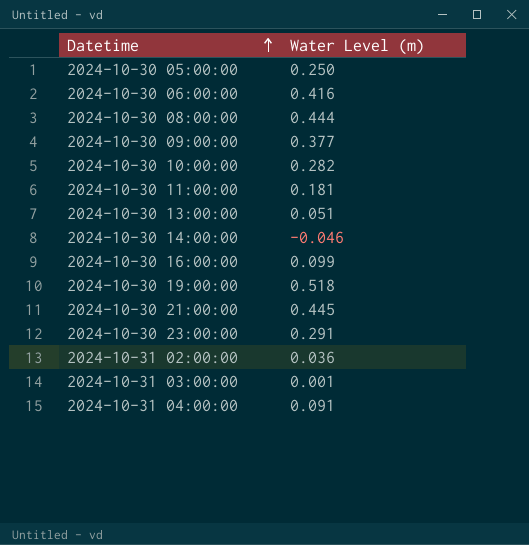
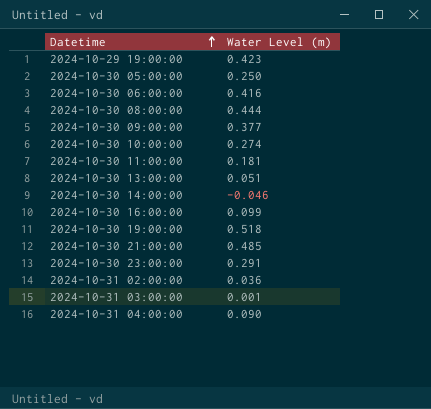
row 2024-10-29 19:00:00: none -> 0.423
2024-10-30 10:00:00 | Water Level (m): 0.282 -> 0.274
2024-10-30 21:00:00 | Water Level (m): 0.445 -> 0.485
2024-10-31 04:00:00 | Water Level (m): 0.091 -> 0.090

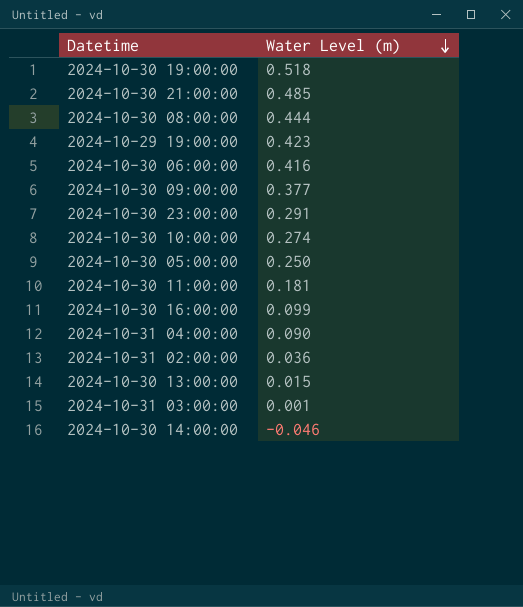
row order: Datetime ascending -> Water Level (m) descending
2024-10-30 13:00:00 | Water Level (m): 0.051 -> 0.015

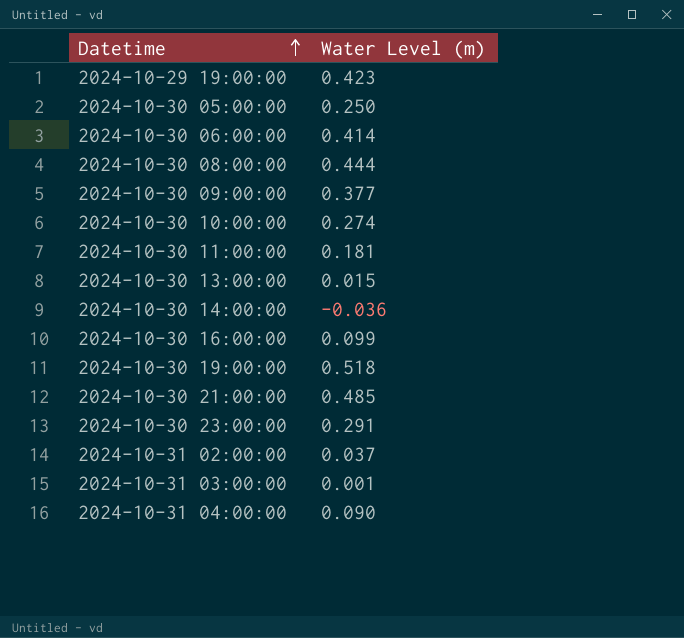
row order: Water Level (m) descending -> Datetime ascending
2024-10-30 06:00:00 | Water Level (m): 0.416 -> 0.414
2024-10-30 14:00:00 | Water Level (m): -0.046 -> -0.036
2024-10-31 02:00:00 | Water Level (m): 0.036 -> 0.037

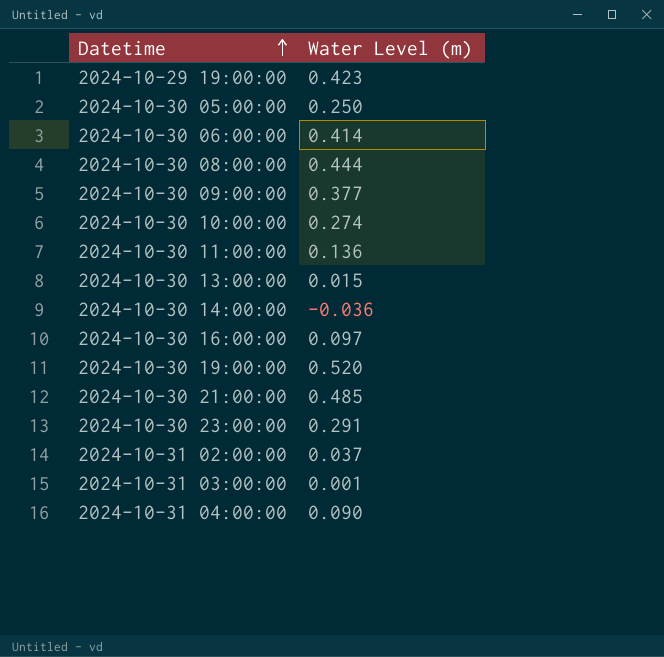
2024-10-30 11:00:00 | Water Level (m): 0.181 -> 0.136
2024-10-30 16:00:00 | Water Level (m): 0.099 -> 0.097
2024-10-30 19:00:00 | Water Level (m): 0.518 -> 0.520

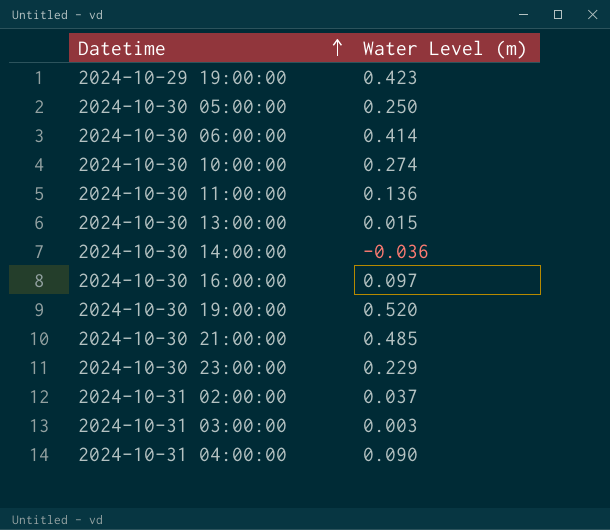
row 2024-10-30 08:00:00: 0.444 -> none
row 2024-10-30 09:00:00: 0.377 -> none
2024-10-30 23:00:00 | Water Level (m): 0.291 -> 0.229
2024-10-31 03:00:00 | Water Level (m): 0.001 -> 0.003

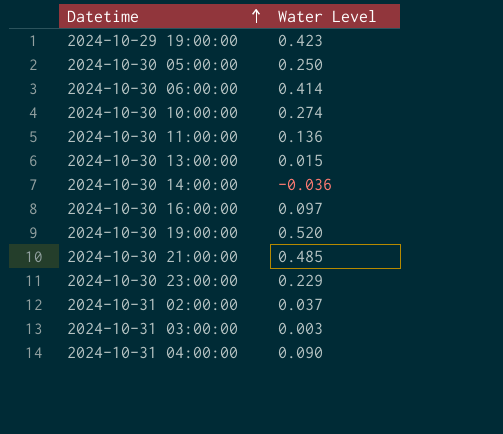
column name: Water Level (m) -> Water Level

